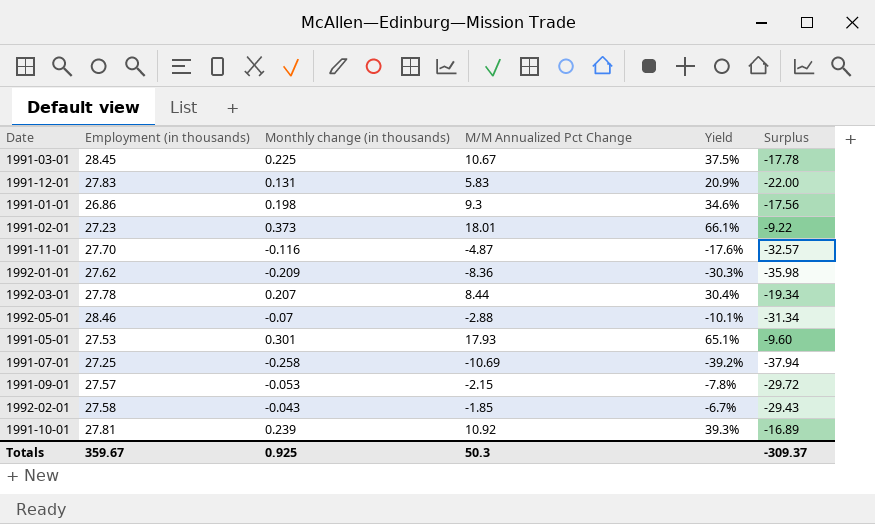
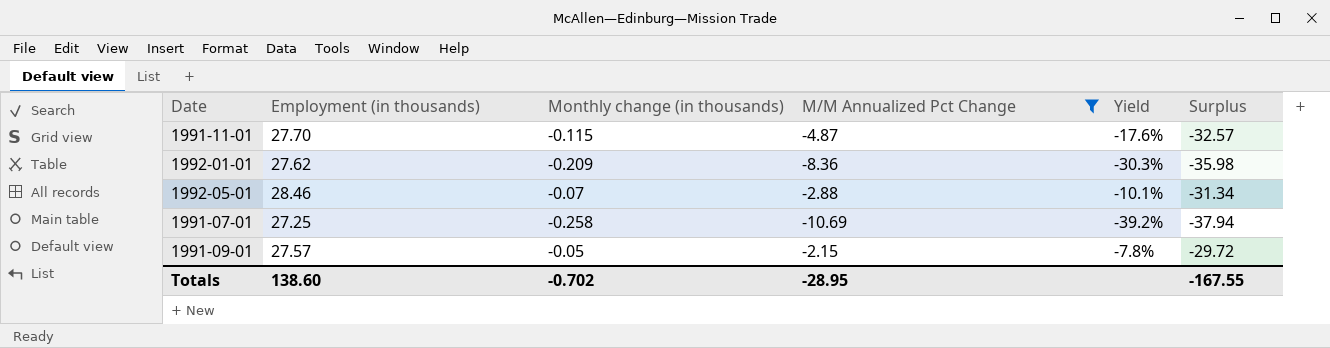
filter: none -> M/M Annualized Pct Change <= -2.15
1991-11-01 | Monthly change (in thousands): -0.116 -> -0.115
1991-09-01 | Monthly change (in thousands): -0.053 -> -0.05
Totals | Employment (in thousands): 359.67 -> 138.60
Totals | Monthly change (in thousands): 0.925 -> -0.702
Totals | M/M Annualized Pct Change: 50.3 -> -28.95
Totals | Surplus: -309.37 -> -167.55

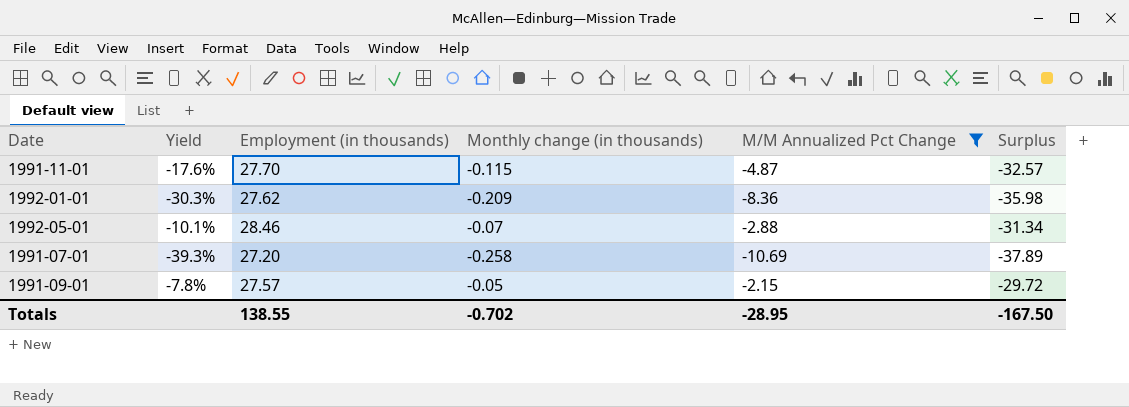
column Yield | position: 5 -> 2
1991-07-01 | Yield: -39.2% -> -39.3%
1991-07-01 | Employment (in thousands): 27.25 -> 27.20
1991-07-01 | Surplus: -37.94 -> -37.89
Totals | Employment (in thousands): 138.60 -> 138.55
Totals | Surplus: -167.55 -> -167.50

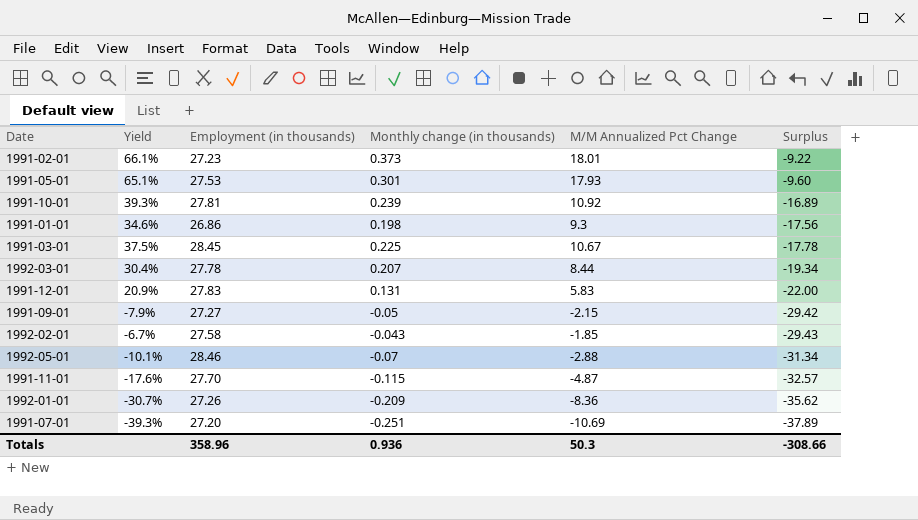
filter: M/M Annualized Pct Change <= -2.15 -> none
row order: none -> Surplus descending
1991-09-01 | Yield: -7.8% -> -7.9%
1991-09-01 | Employment (in thousands): 27.57 -> 27.27
1991-09-01 | Surplus: -29.72 -> -29.42
1992-01-01 | Yield: -30.3% -> -30.7%
1992-01-01 | Employment (in thousands): 27.62 -> 27.26
1992-01-01 | Surplus: -35.98 -> -35.62
1991-07-01 | Monthly change (in thousands): -0.258 -> -0.251
Totals | Employment (in thousands): 138.55 -> 358.96
Totals | Monthly change (in thousands): -0.702 -> 0.936
Totals | M/M Annualized Pct Change: -28.95 -> 50.3
Totals | Surplus: -167.50 -> -308.66

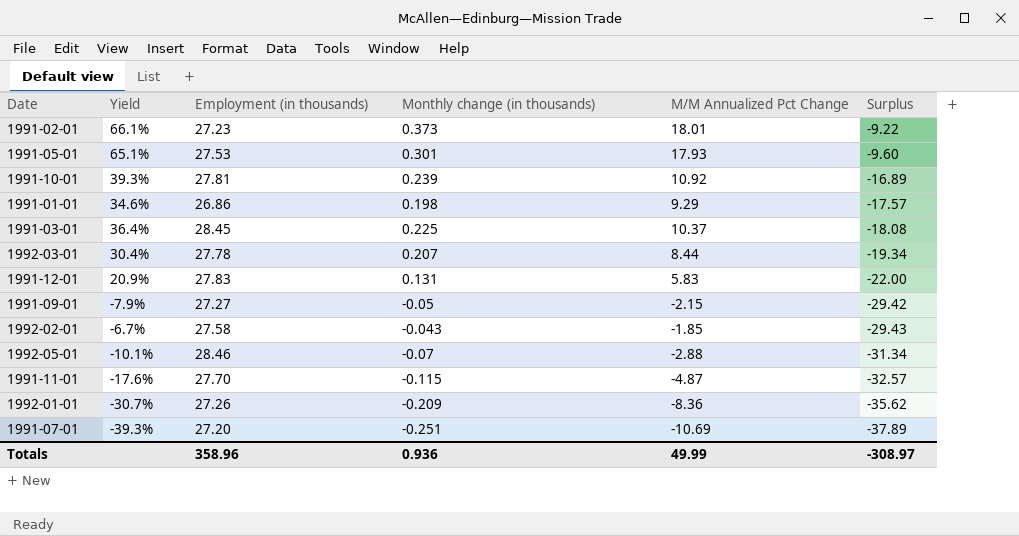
1991-01-01 | M/M Annualized Pct Change: 9.3 -> 9.29
1991-01-01 | Surplus: -17.56 -> -17.57
1991-03-01 | Yield: 37.5% -> 36.4%
1991-03-01 | M/M Annualized Pct Change: 10.67 -> 10.37
1991-03-01 | Surplus: -17.78 -> -18.08
Totals | M/M Annualized Pct Change: 50.3 -> 49.99
Totals | Surplus: -308.66 -> -308.97

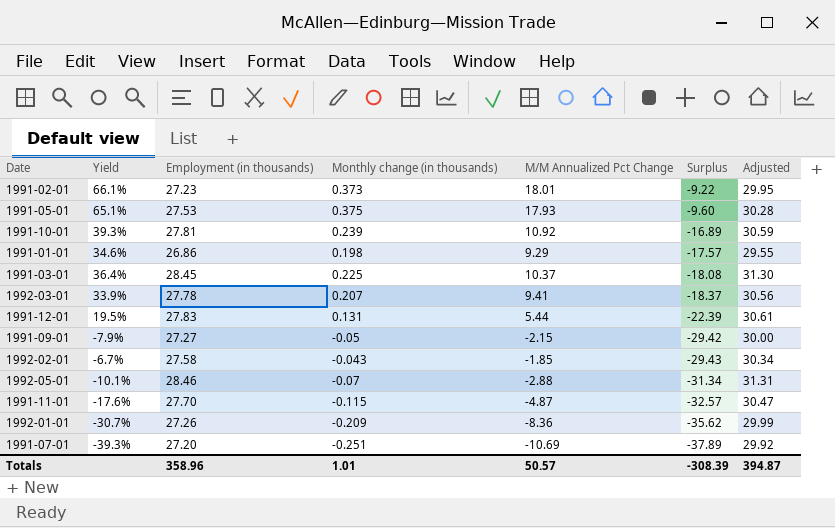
column Adjusted | formula: none -> [Employment (in thousands)] * 1.1
1991-05-01 | Monthly change (in thousands): 0.301 -> 0.375
1992-03-01 | Yield: 30.4% -> 33.9%
1992-03-01 | M/M Annualized Pct Change: 8.44 -> 9.41
1992-03-01 | Surplus: -19.34 -> -18.37
1991-12-01 | Yield: 20.9% -> 19.5%
1991-12-01 | M/M Annualized Pct Change: 5.83 -> 5.44
1991-12-01 | Surplus: -22.00 -> -22.39
Totals | Monthly change (in thousands): 0.936 -> 1.01
Totals | M/M Annualized Pct Change: 49.99 -> 50.57
Totals | Surplus: -308.97 -> -308.39

